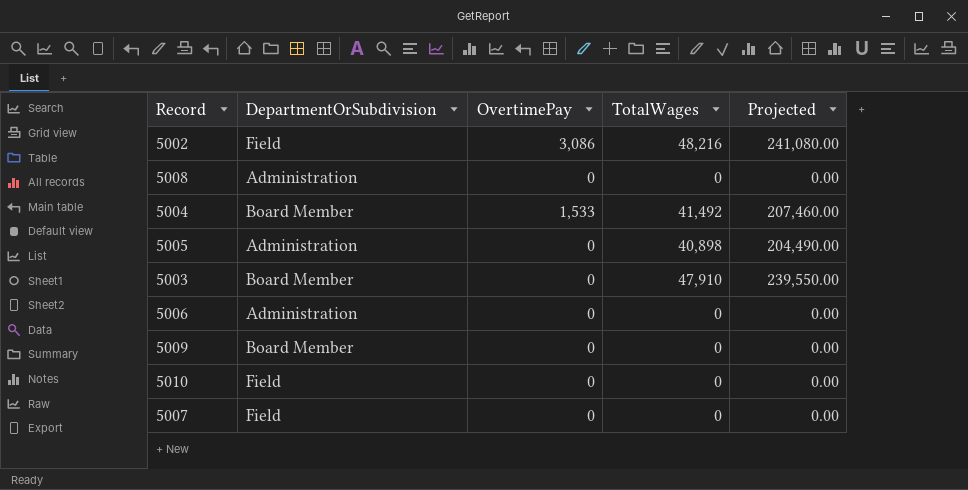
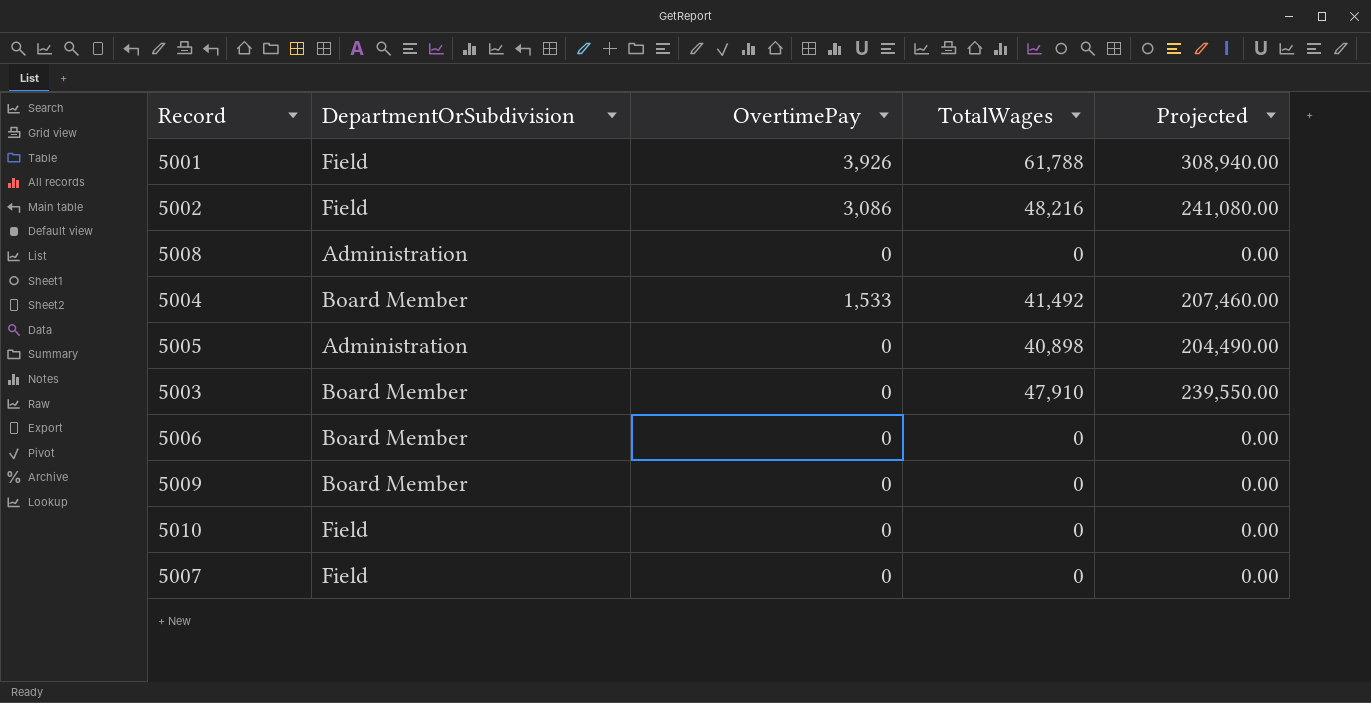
row 5001: none -> Field | 3,926 | 61,788 | 308,940.00
5006 | DepartmentOrSubdivision: Administration -> Board Member

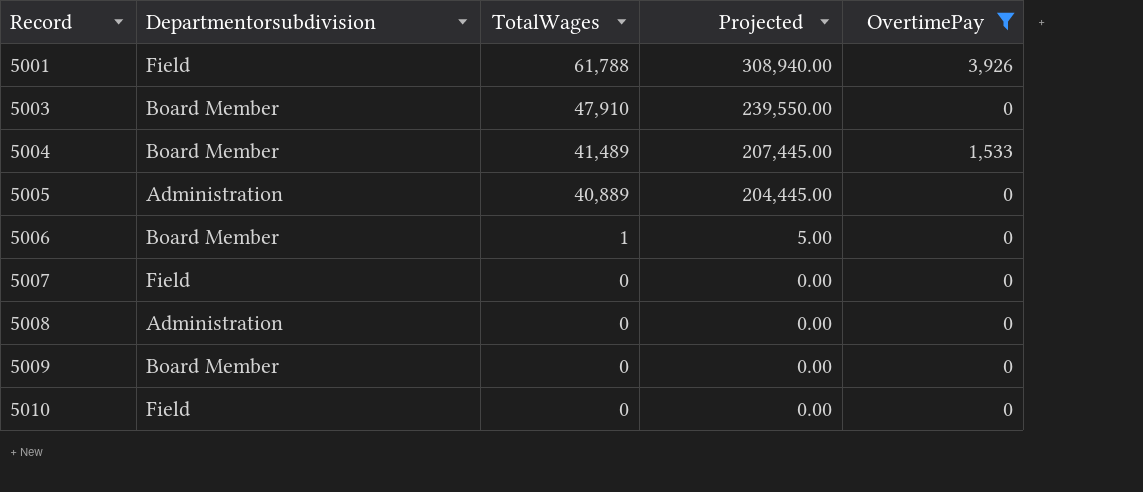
filter: none -> OvertimePay != 3,086
row order: none -> Record ascending
column name: DepartmentOrSubdivision -> Departmentorsubdivision
column OvertimePay | position: 3 -> 5
5004 | TotalWages: 41,492 -> 41,489
5004 | Projected: 207,460.00 -> 207,445.00
5005 | TotalWages: 40,898 -> 40,889
5005 | Projected: 204,490.00 -> 204,445.00
5006 | TotalWages: 0 -> 1
5006 | Projected: 0.00 -> 5.00

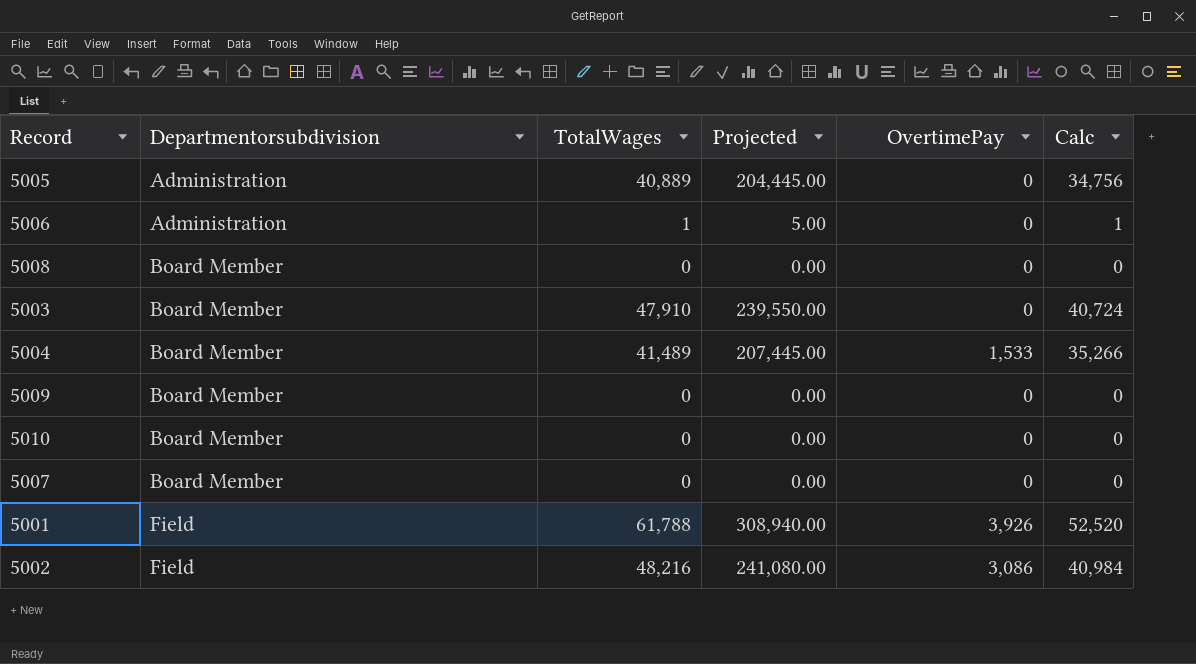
filter: OvertimePay != 3,086 -> none
row order: Record ascending -> Departmentorsubdivision ascending
column Calc | formula: none -> [TotalWages] * 0.85
5006 | Departmentorsubdivision: Board Member -> Administration
5008 | Departmentorsubdivision: Administration -> Board Member
5010 | Departmentorsubdivision: Field -> Board Member
5007 | Departmentorsubdivision: Field -> Board Member

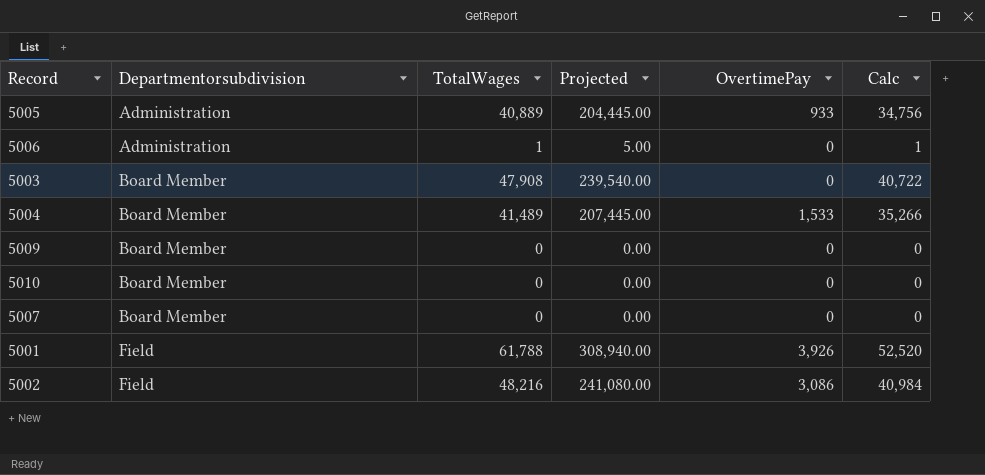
row 5008: Board Member | 0 | 0.00 | 0 | 0 -> none
5005 | OvertimePay: 0 -> 933
5003 | TotalWages: 47,910 -> 47,908
5003 | Projected: 239,550.00 -> 239,540.00
5003 | Calc: 40,724 -> 40,722

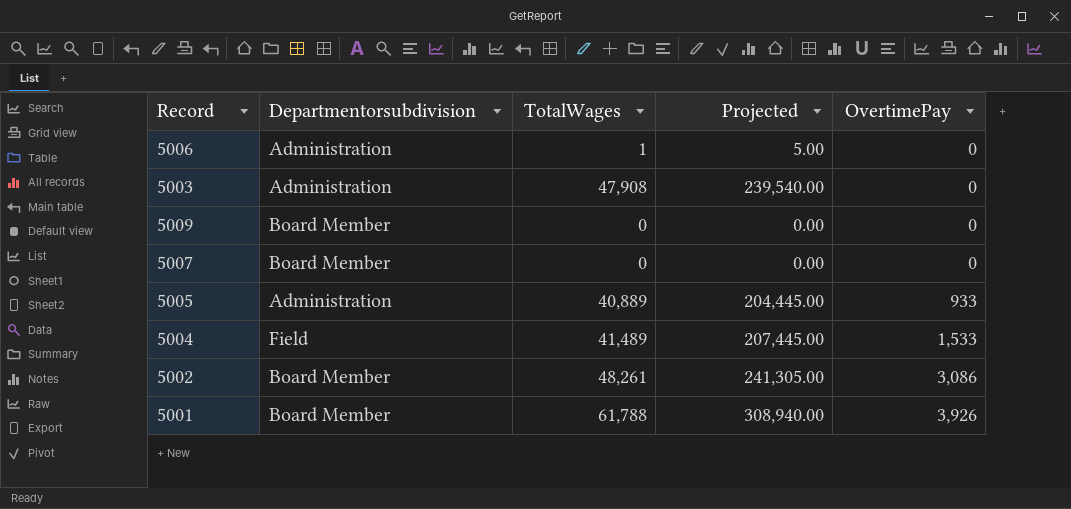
row order: Departmentorsubdivision ascending -> OvertimePay ascending
column Calc | formula: [TotalWages] * 0.85 -> none
row 5010: Board Member | 0 | 0.00 | 0 | 0 -> none
5003 | Departmentorsubdivision: Board Member -> Administration
5004 | Departmentorsubdivision: Board Member -> Field
5002 | Departmentorsubdivision: Field -> Board Member
5002 | TotalWages: 48,216 -> 48,261
5002 | Projected: 241,080.00 -> 241,305.00
5001 | Departmentorsubdivision: Field -> Board Member

